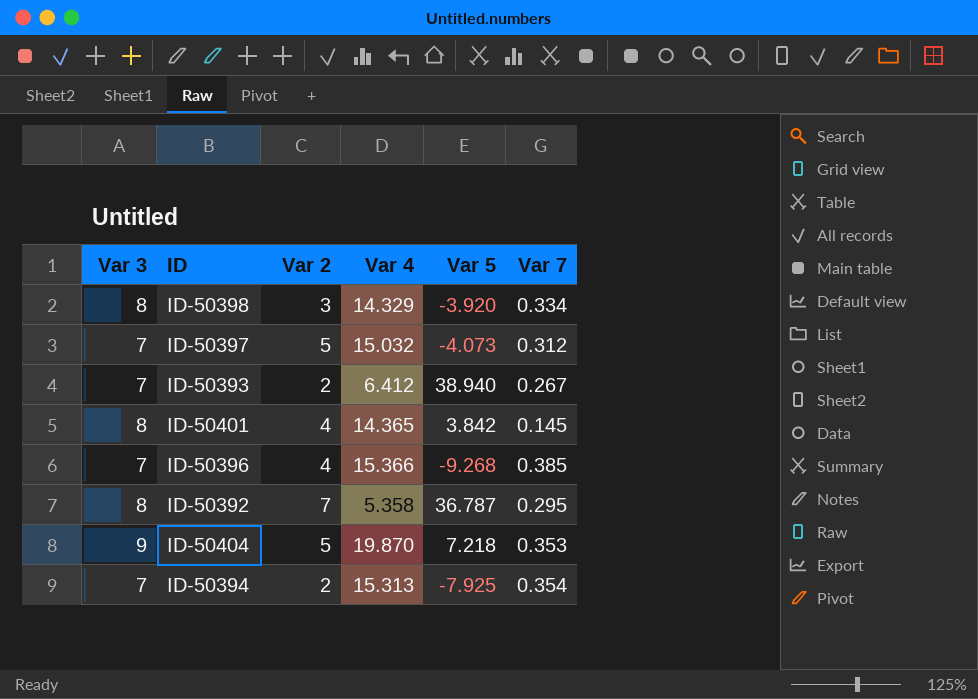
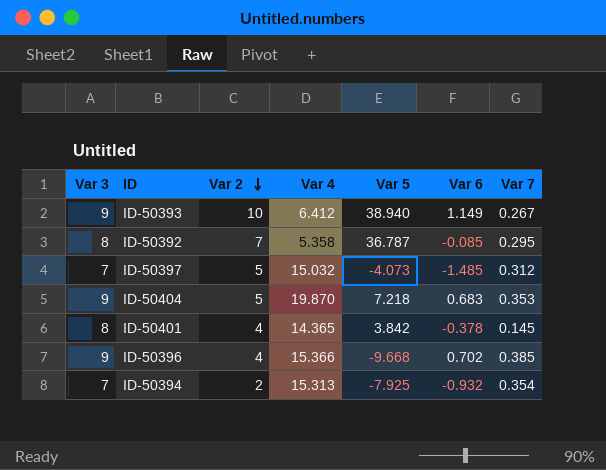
row order: none -> Var 2 descending
column Var 6 | position: none -> 6
row ID-50398: 8 | 3 | 14.329 | -3.920 | 0.334 -> none
ID-50393 | Var 3: 7 -> 9
ID-50393 | Var 2: 2 -> 10
ID-50396 | Var 3: 7 -> 9
ID-50396 | Var 5: -9.268 -> -9.668

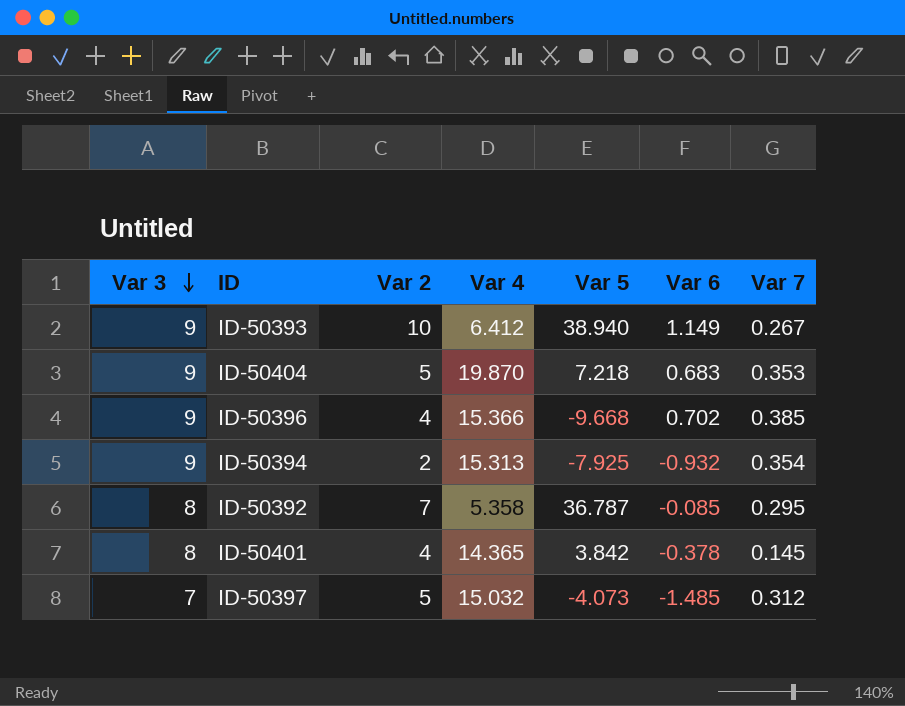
row order: Var 2 descending -> Var 3 descending
ID-50394 | Var 3: 7 -> 9

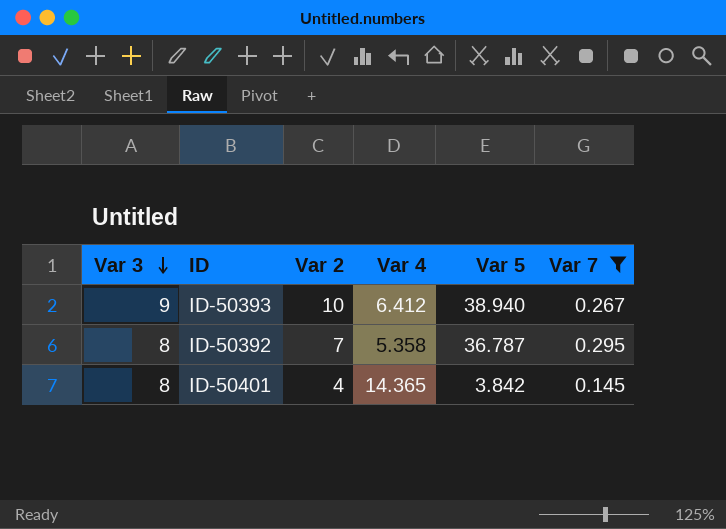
filter: none -> Var 7 <= 0.295
column Var 6 | position: 6 -> none

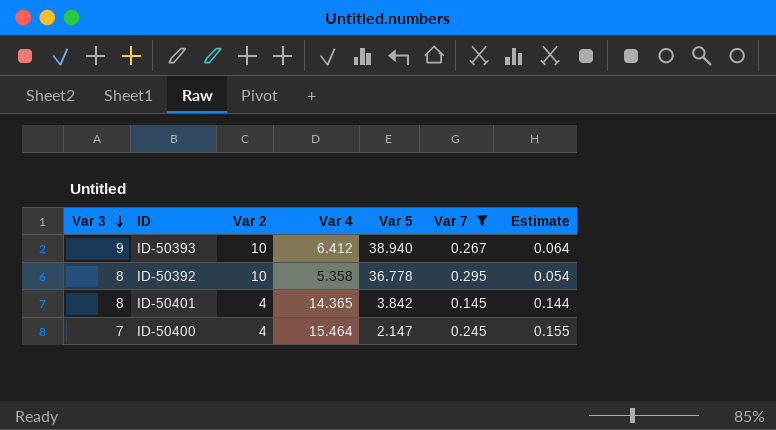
column Estimate | formula: none -> [Var 4] * 0.01
ID-50392 | Var 2: 7 -> 10
ID-50392 | Var 5: 36.787 -> 36.778
row ID-50400: none -> 7 | 4 | 15.464 | 2.147 | 0.245 | 0.155

